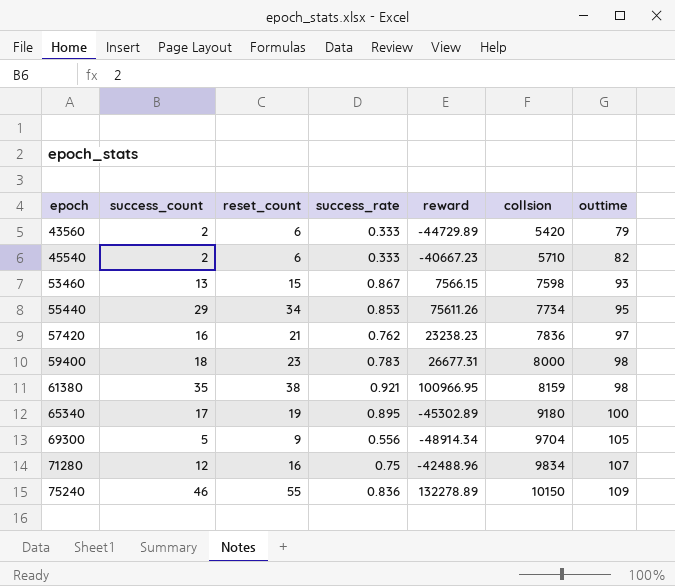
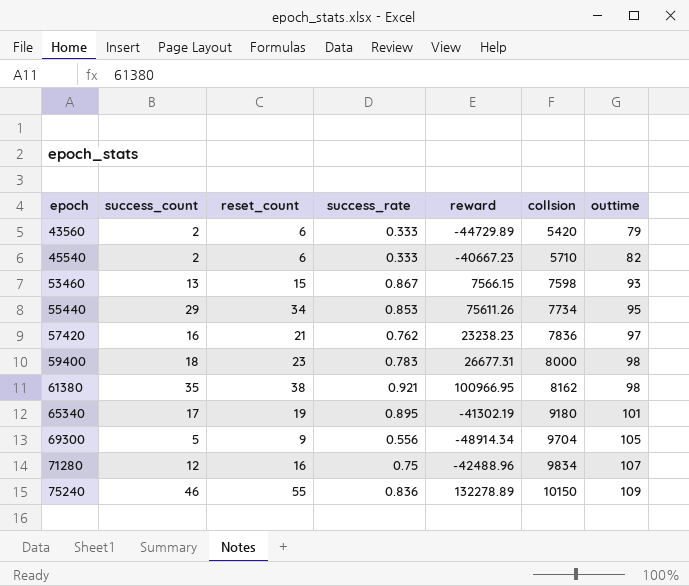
61380 | collsion: 8159 -> 8162
65340 | reward: -45302.89 -> -41302.19
65340 | outtime: 100 -> 101

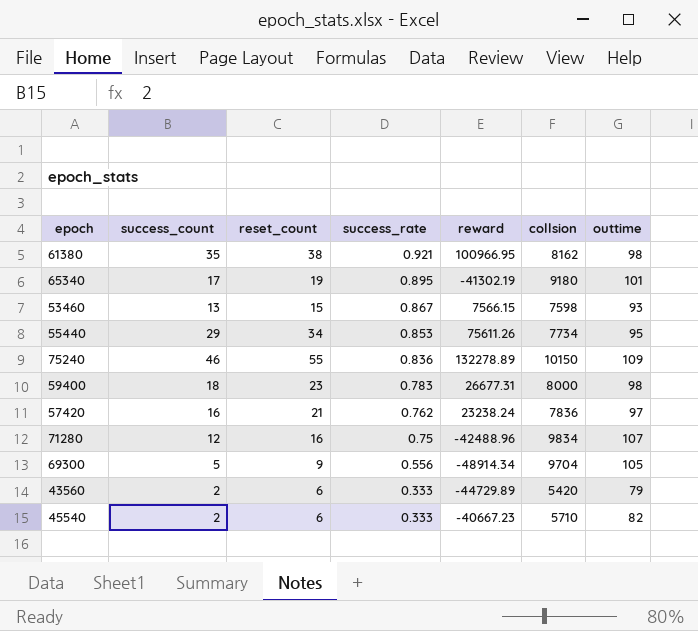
row order: epoch ascending -> success_rate descending
57420 | reward: 23238.23 -> 23238.24

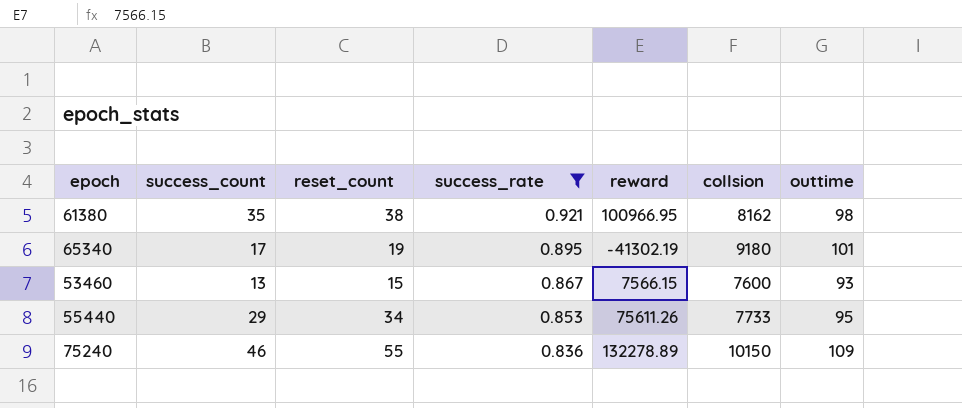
filter: none -> success_rate >= 0.836
53460 | collsion: 7598 -> 7600
55440 | collsion: 7734 -> 7733

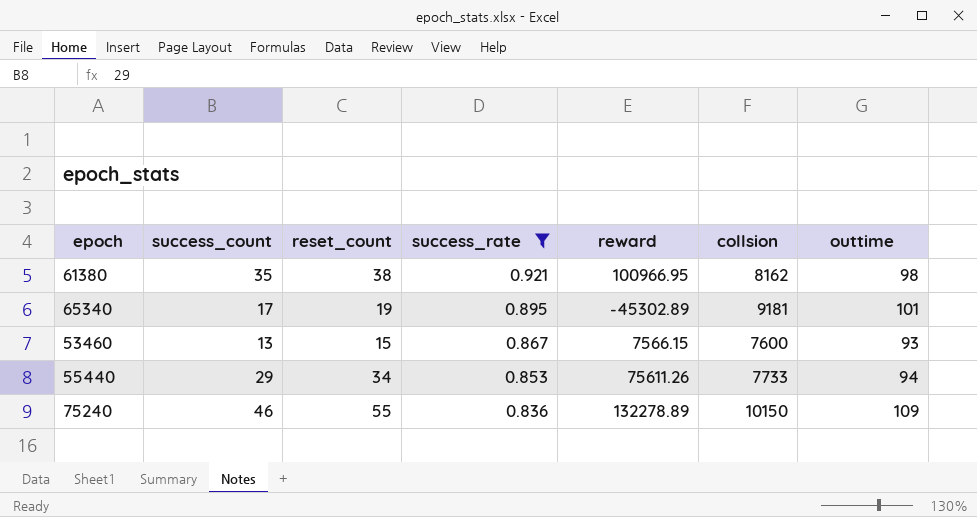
65340 | reward: -41302.19 -> -45302.89
65340 | collsion: 9180 -> 9181
55440 | outtime: 95 -> 94

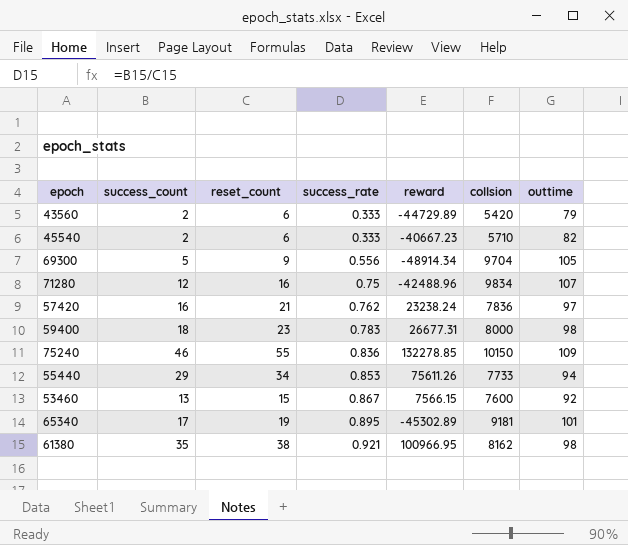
filter: success_rate >= 0.836 -> none
row order: success_rate descending -> success_rate ascending
75240 | reward: 132278.89 -> 132278.85
53460 | outtime: 93 -> 92

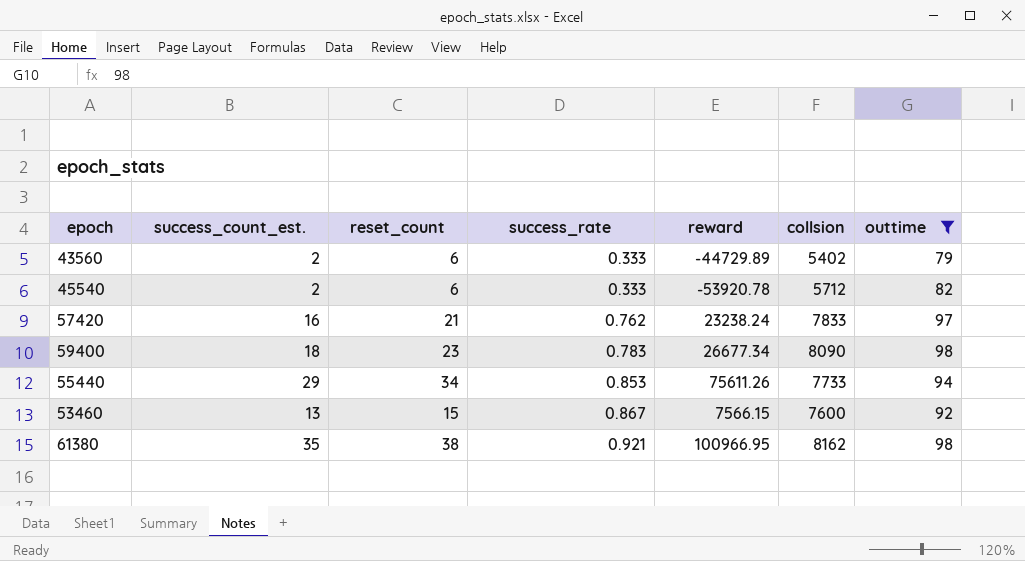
filter: none -> outtime <= 98
column name: success_count -> success_count_est.
43560 | collsion: 5420 -> 5402
45540 | reward: -40667.23 -> -53920.78
45540 | collsion: 5710 -> 5712
57420 | collsion: 7836 -> 7833
59400 | reward: 26677.31 -> 26677.34
59400 | collsion: 8000 -> 8090

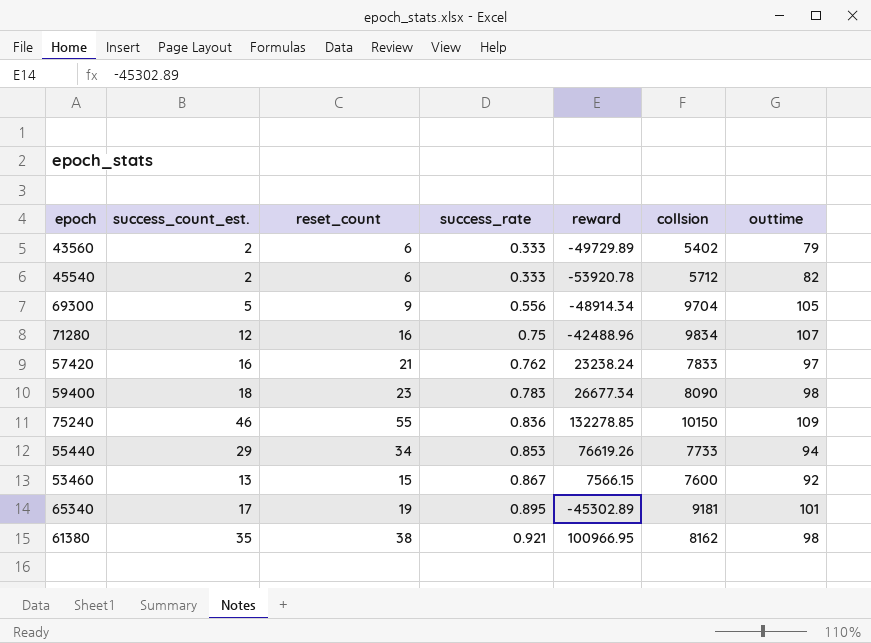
filter: outtime <= 98 -> none
43560 | reward: -44729.89 -> -49729.89
55440 | reward: 75611.26 -> 76619.26

